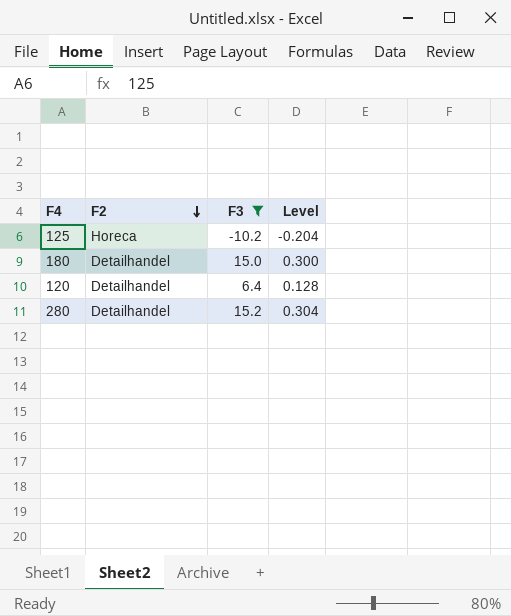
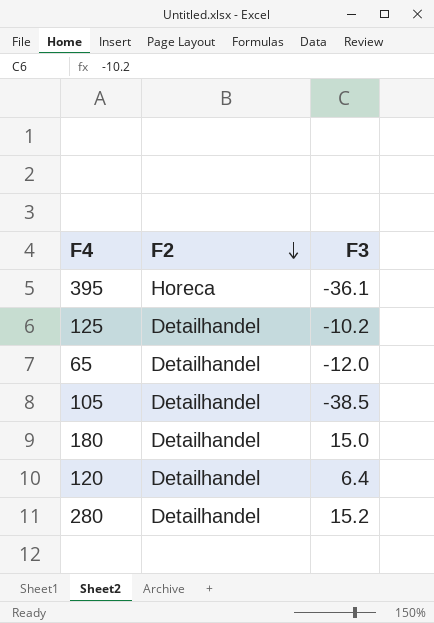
filter: F3 >= -10.2 -> none
column Level | formula: [F3] * 0.02 -> none
125 | F2: Horeca -> Detailhandel

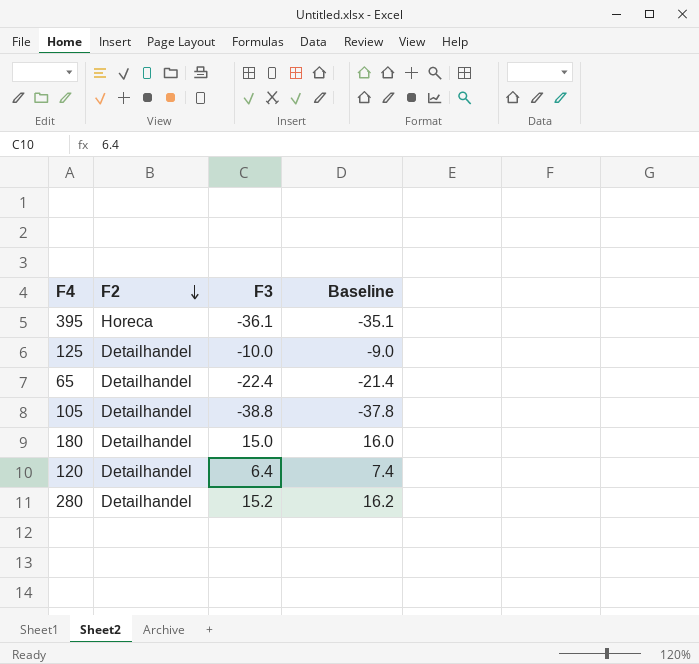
column Baseline | formula: none -> [F3] + 1
125 | F3: -10.2 -> -10.0
65 | F3: -12.0 -> -22.4
105 | F3: -38.5 -> -38.8

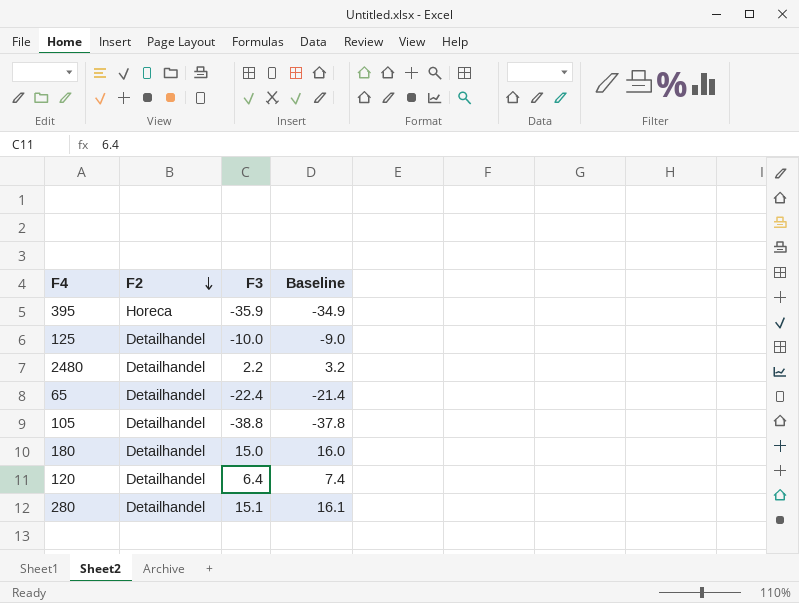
395 | F3: -36.1 -> -35.9
395 | Baseline: -35.1 -> -34.9
row 2480: none -> Detailhandel | 2.2 | 3.2
280 | F3: 15.2 -> 15.1
280 | Baseline: 16.2 -> 16.1

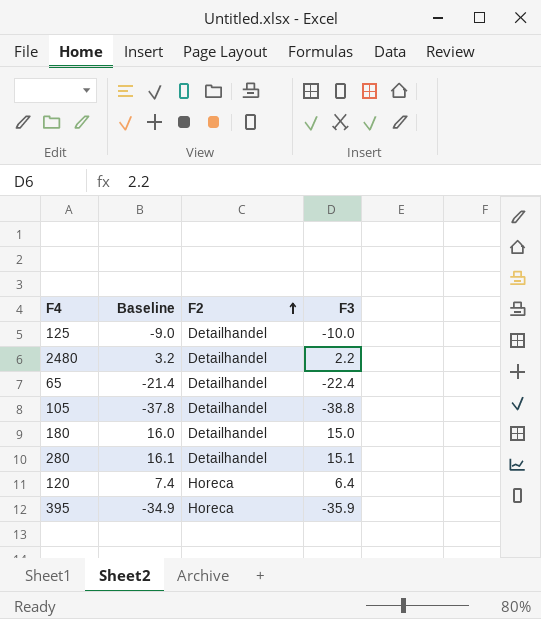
row order: F2 descending -> F2 ascending
column Baseline | position: 4 -> 2
120 | F2: Detailhandel -> Horeca

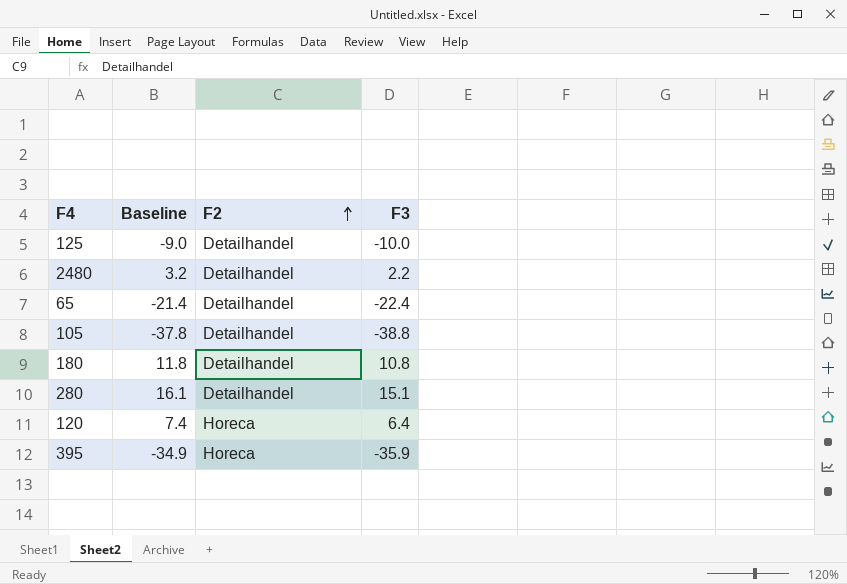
180 | Baseline: 16.0 -> 11.8
180 | F3: 15.0 -> 10.8

